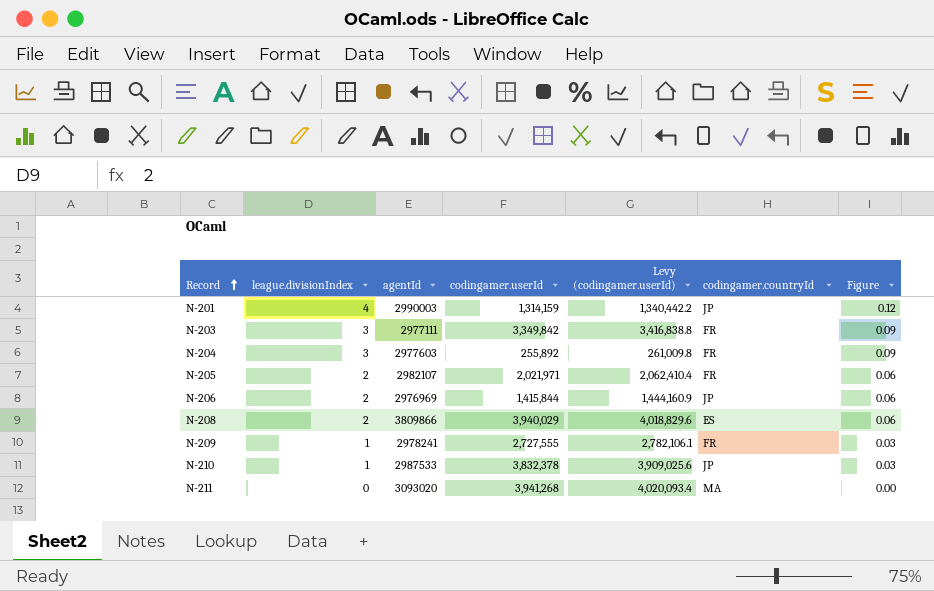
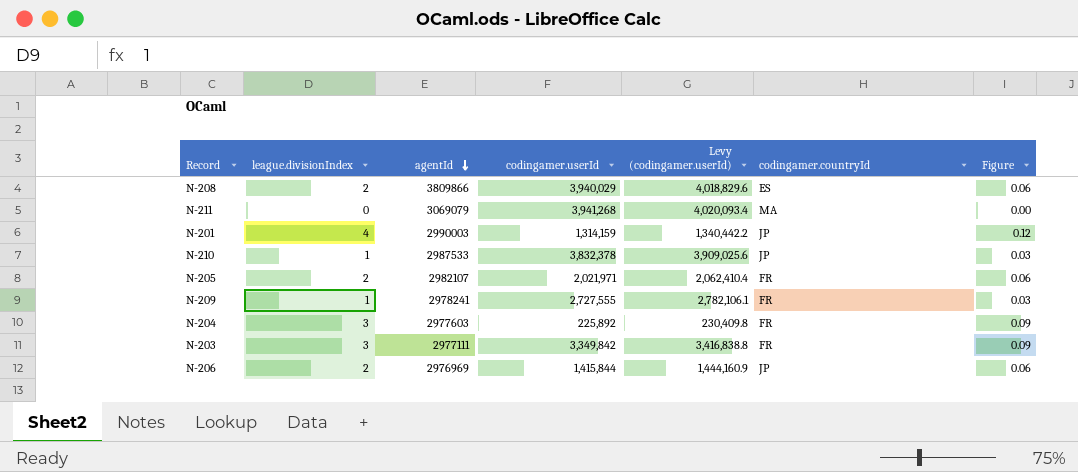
row order: Record ascending -> agentId descending
N-211 | agentId: 3093020 -> 3069079
N-204 | codingamer.userId: 255,892 -> 225,892
N-204 | Levy (codingamer.userId): 261,009.8 -> 230,409.8

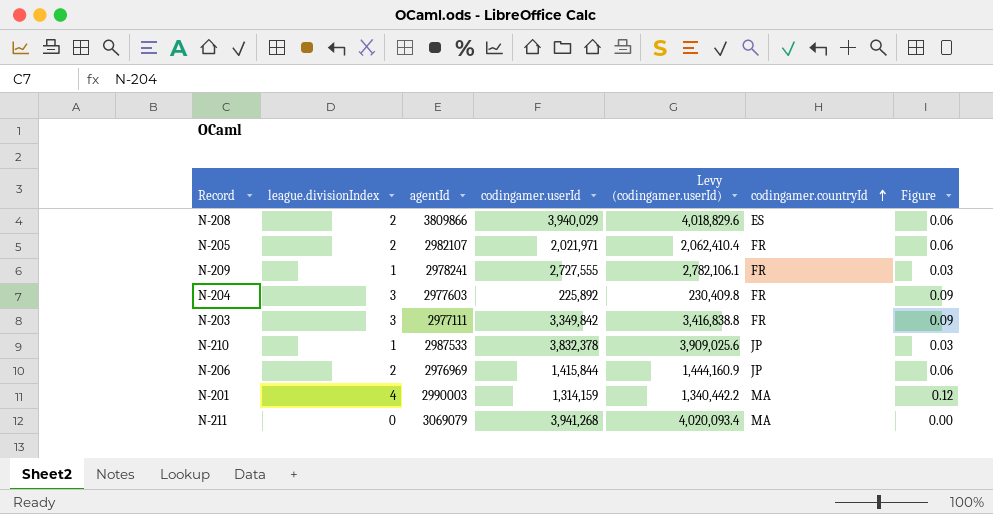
row order: agentId descending -> codingamer.countryId ascending
N-201 | codingamer.countryId: JP -> MA

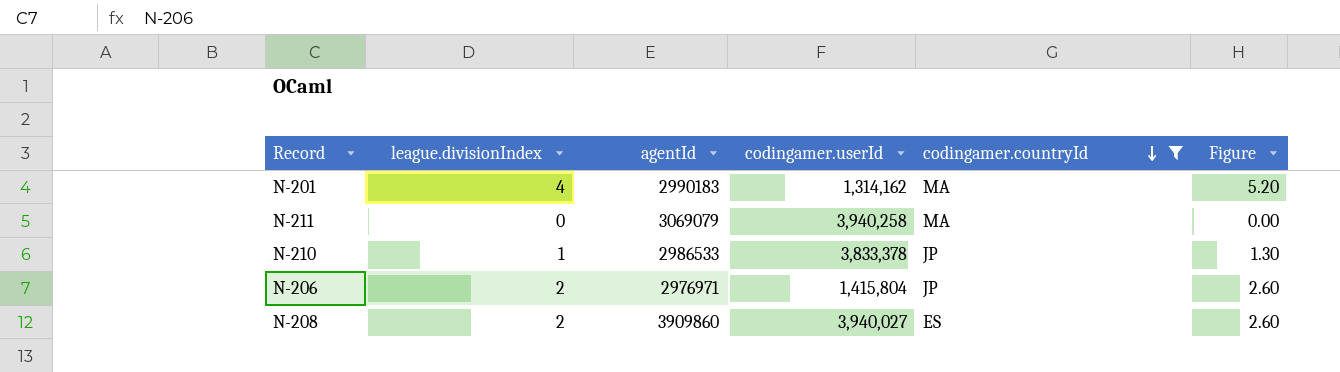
filter: none -> codingamer.countryId != FR
row order: codingamer.countryId ascending -> codingamer.countryId descending
column Levy (codingamer.userId) | formula: [codingamer.userId] * 1.02 -> none
column Figure | formula: [league.divisionIndex] * 0.03 -> [league.divisionIndex] * 1.3
N-201 | agentId: 2990003 -> 2990183
N-201 | codingamer.userId: 1,314,159 -> 1,314,162
N-211 | codingamer.userId: 3,941,268 -> 3,940,258
N-210 | agentId: 2987533 -> 2986533
N-210 | codingamer.userId: 3,832,378 -> 3,833,378
N-206 | agentId: 2976969 -> 2976971
N-206 | codingamer.userId: 1,415,844 -> 1,415,804
N-208 | agentId: 3809866 -> 3909860
N-208 | codingamer.userId: 3,940,029 -> 3,940,027

